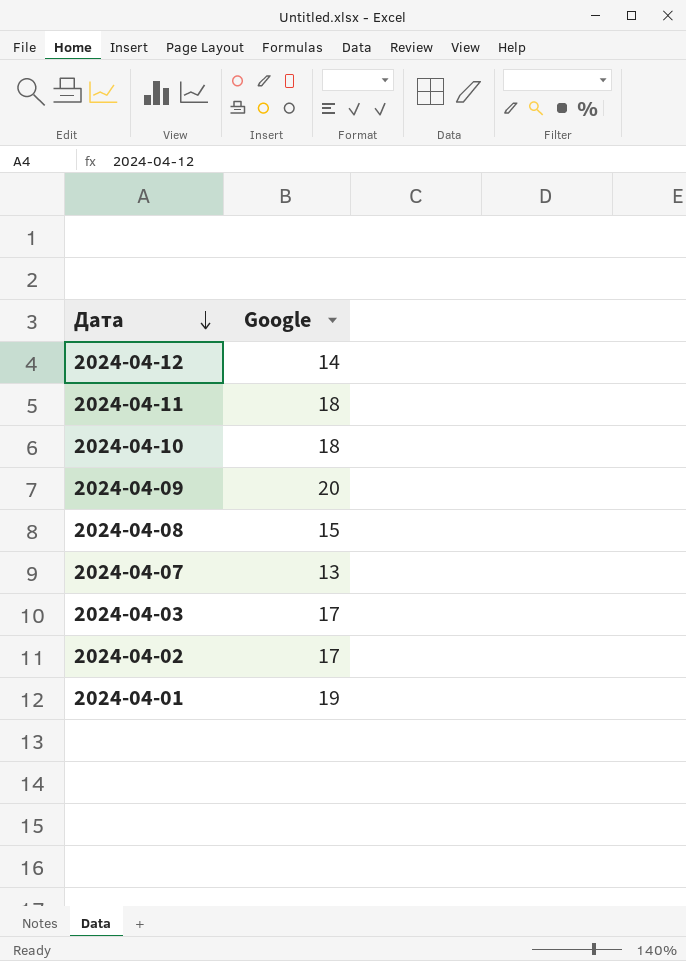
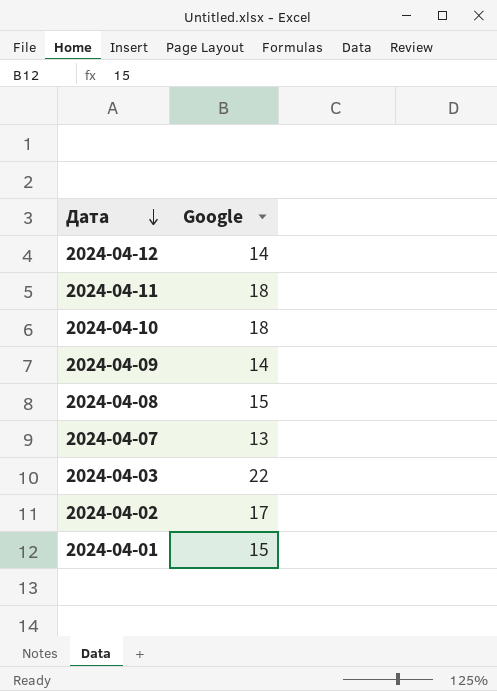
2024-04-09 | Google: 20 -> 14
2024-04-03 | Google: 17 -> 22
2024-04-01 | Google: 19 -> 15

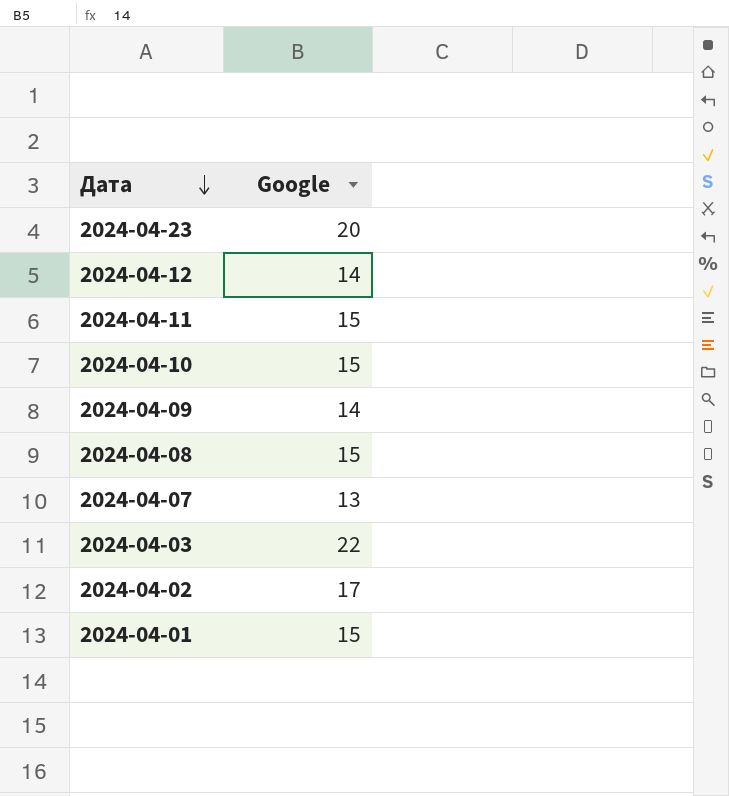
row 2024-04-23: none -> 20
2024-04-11 | Google: 18 -> 15
2024-04-10 | Google: 18 -> 15

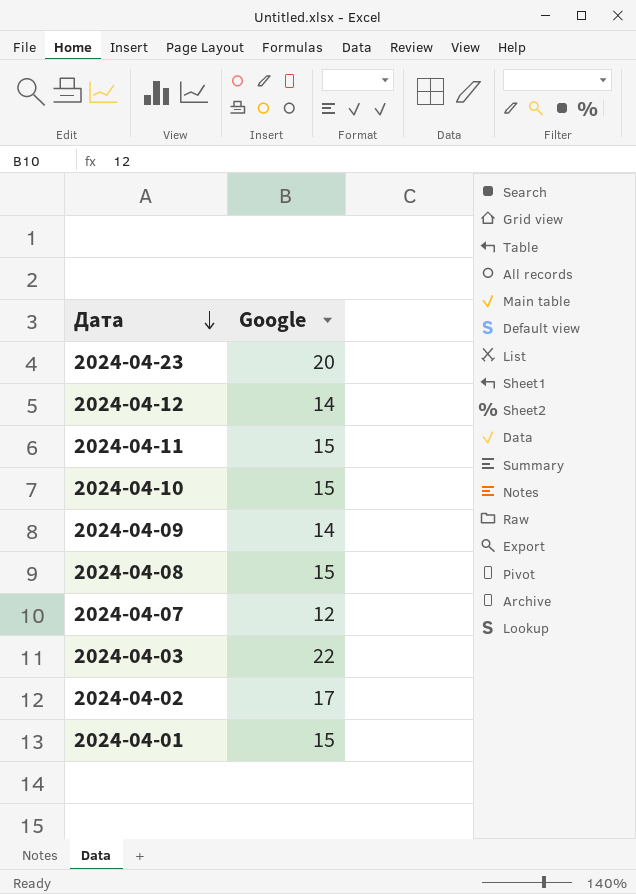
2024-04-07 | Google: 13 -> 12

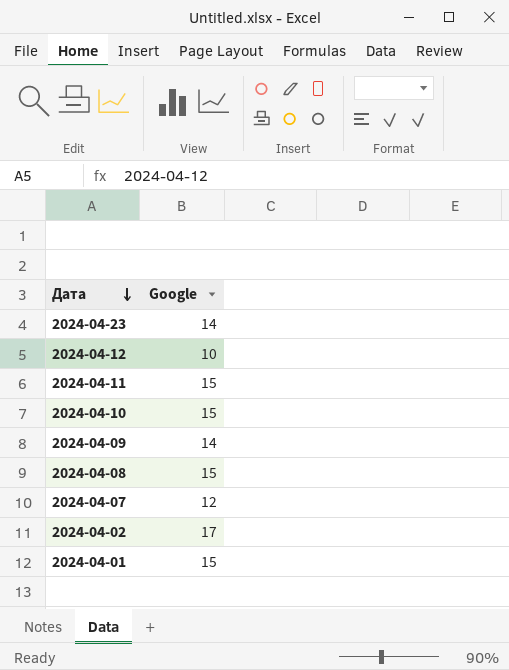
row 2024-04-03: 22 -> none
2024-04-23 | Google: 20 -> 14
2024-04-12 | Google: 14 -> 10

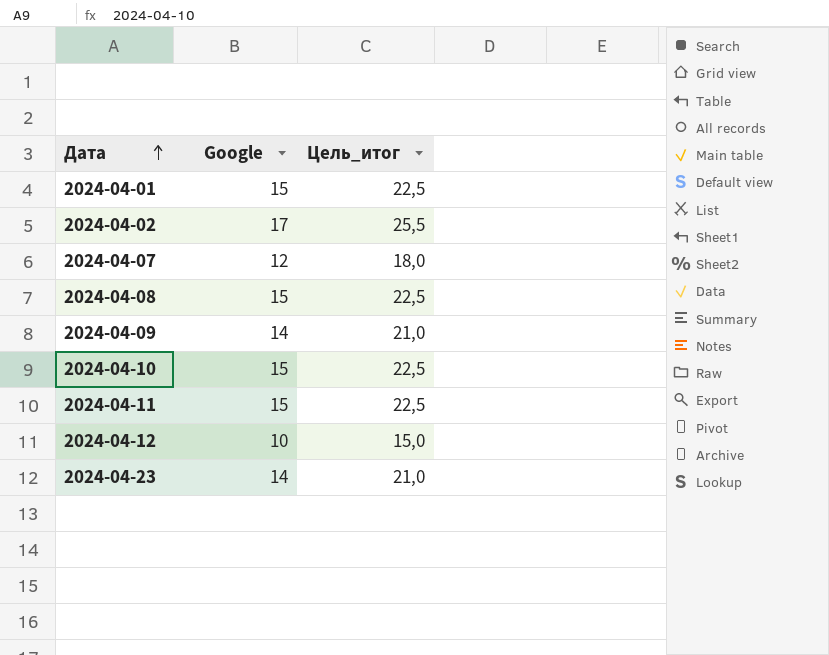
row order: Дата descending -> Дата ascending
column Цель_итог | formula: none -> [Google] * 1,5

